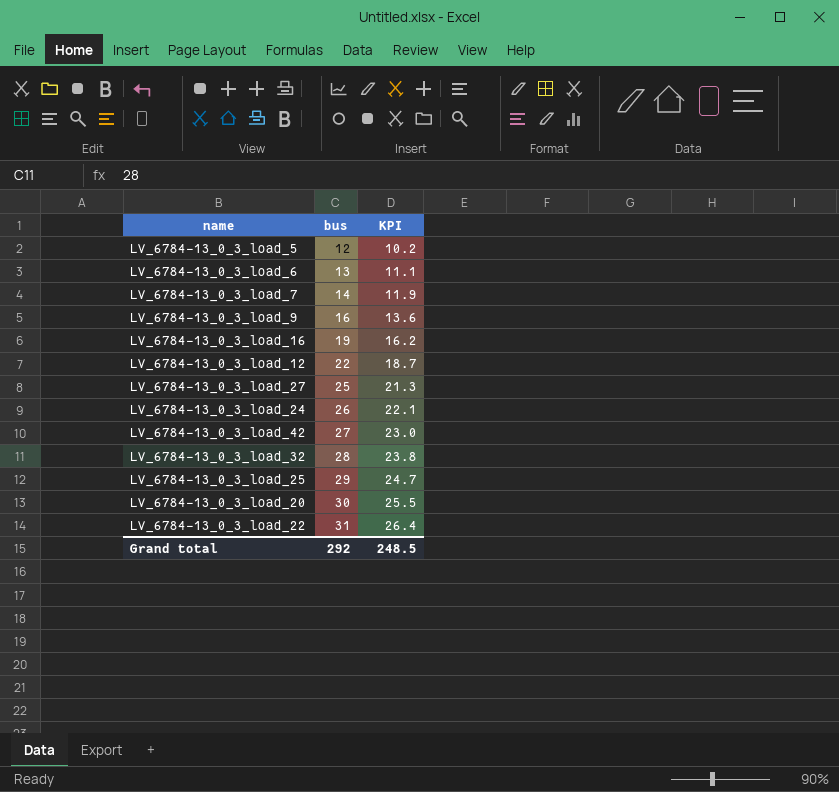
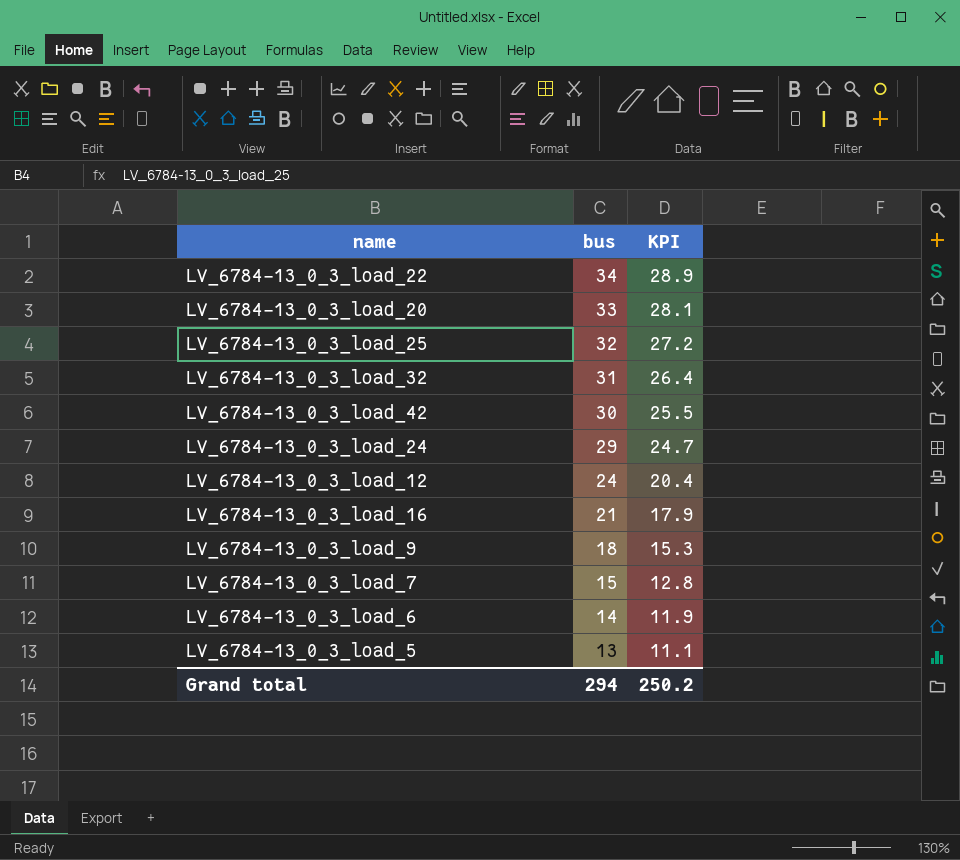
row order: bus ascending -> bus descending
row LV_6784-13_0_3_load_27: 25 | 21.3 -> none
LV_6784-13_0_3_load_22 | bus: 31 -> 34
LV_6784-13_0_3_load_22 | KPI: 26.4 -> 28.9
LV_6784-13_0_3_load_20 | bus: 30 -> 33
LV_6784-13_0_3_load_20 | KPI: 25.5 -> 28.1
LV_6784-13_0_3_load_25 | bus: 29 -> 32
LV_6784-13_0_3_load_25 | KPI: 24.7 -> 27.2
LV_6784-13_0_3_load_32 | bus: 28 -> 31
LV_6784-13_0_3_load_32 | KPI: 23.8 -> 26.4
LV_6784-13_0_3_load_42 | bus: 27 -> 30
LV_6784-13_0_3_load_42 | KPI: 23.0 -> 25.5
LV_6784-13_0_3_load_24 | bus: 26 -> 29
LV_6784-13_0_3_load_24 | KPI: 22.1 -> 24.7
LV_6784-13_0_3_load_12 | bus: 22 -> 24
LV_6784-13_0_3_load_12 | KPI: 18.7 -> 20.4
LV_6784-13_0_3_load_16 | bus: 19 -> 21
LV_6784-13_0_3_load_16 | KPI: 16.2 -> 17.9
LV_6784-13_0_3_load_9 | bus: 16 -> 18
LV_6784-13_0_3_load_9 | KPI: 13.6 -> 15.3
LV_6784-13_0_3_load_7 | bus: 14 -> 15
LV_6784-13_0_3_load_7 | KPI: 11.9 -> 12.8
LV_6784-13_0_3_load_6 | bus: 13 -> 14
LV_6784-13_0_3_load_6 | KPI: 11.1 -> 11.9
LV_6784-13_0_3_load_5 | bus: 12 -> 13
LV_6784-13_0_3_load_5 | KPI: 10.2 -> 11.1
Grand total | bus: 292 -> 294
Grand total | KPI: 248.5 -> 250.2

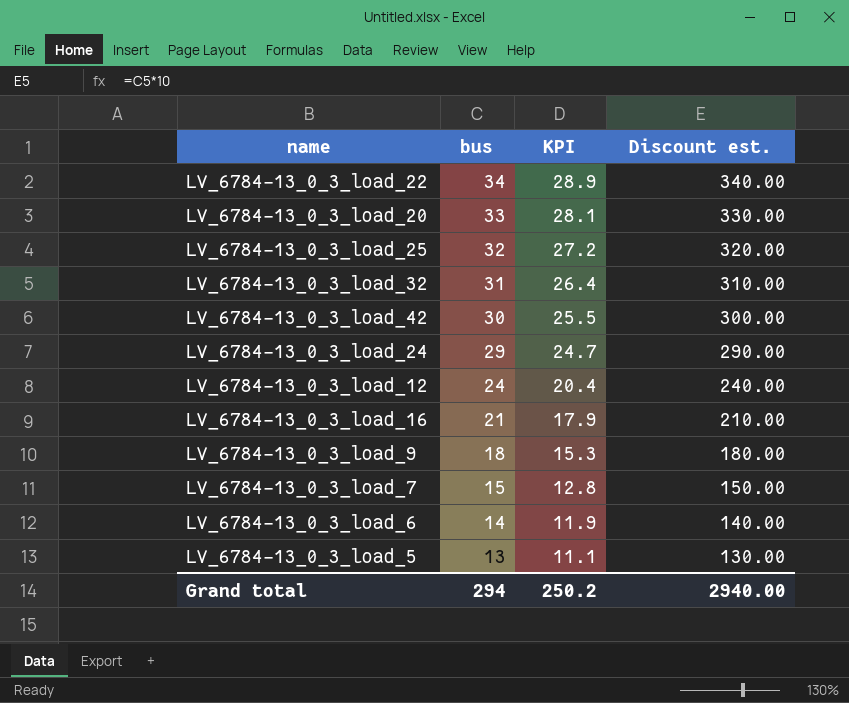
column Discount est. | formula: none -> [bus] * 10

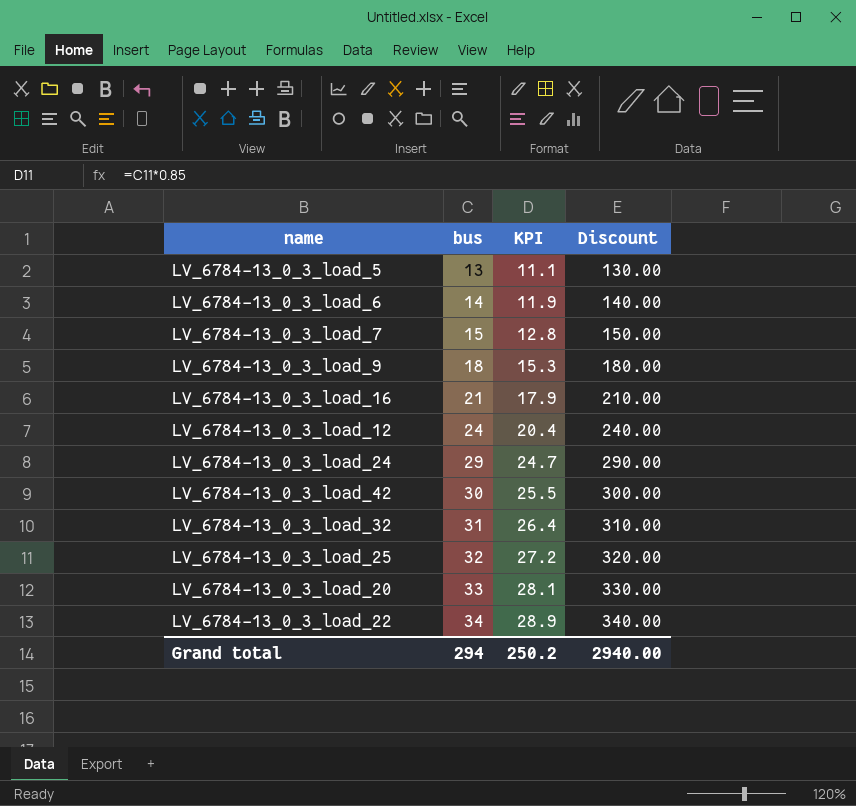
row order: bus descending -> bus ascending
column name: Discount est. -> Discount

